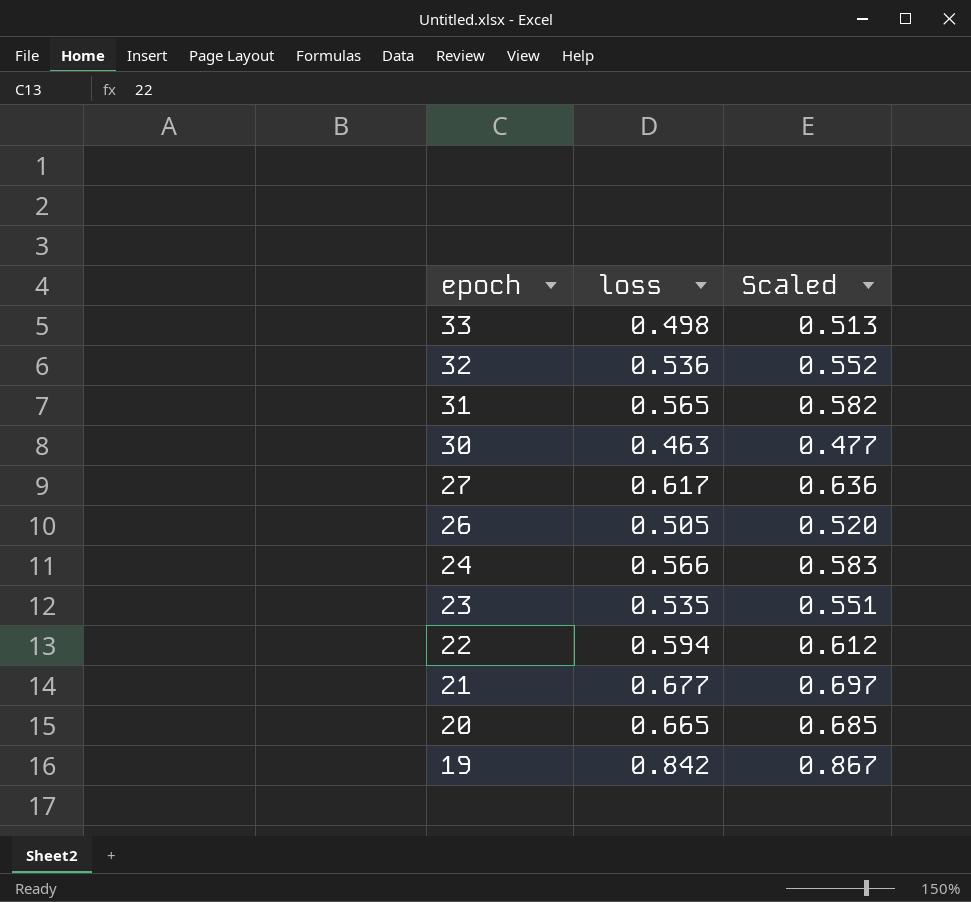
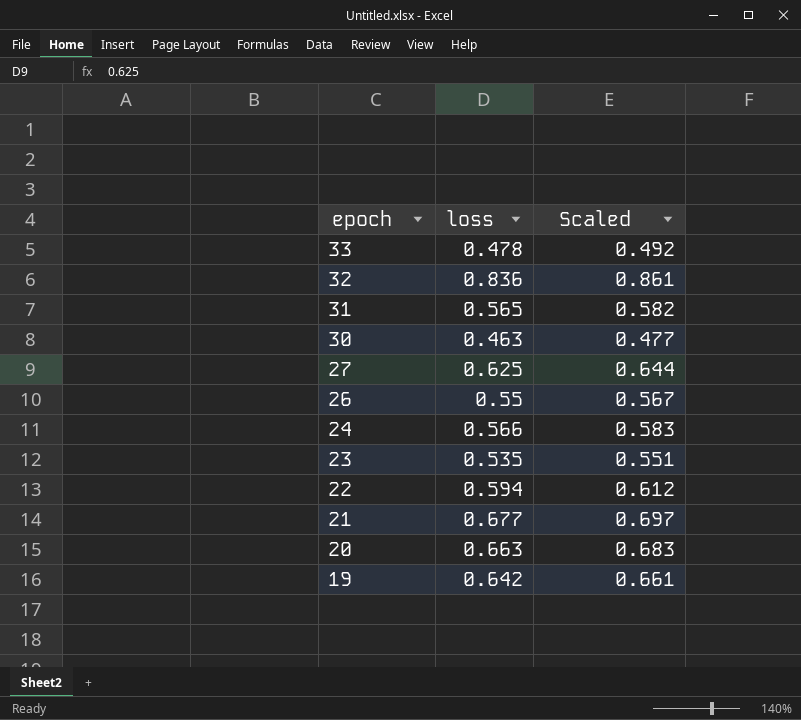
33 | loss: 0.498 -> 0.478
33 | Scaled: 0.513 -> 0.492
32 | loss: 0.536 -> 0.836
32 | Scaled: 0.552 -> 0.861
27 | loss: 0.617 -> 0.625
27 | Scaled: 0.636 -> 0.644
26 | loss: 0.505 -> 0.55
26 | Scaled: 0.520 -> 0.567
20 | loss: 0.665 -> 0.663
20 | Scaled: 0.685 -> 0.683
19 | loss: 0.842 -> 0.642
19 | Scaled: 0.867 -> 0.661

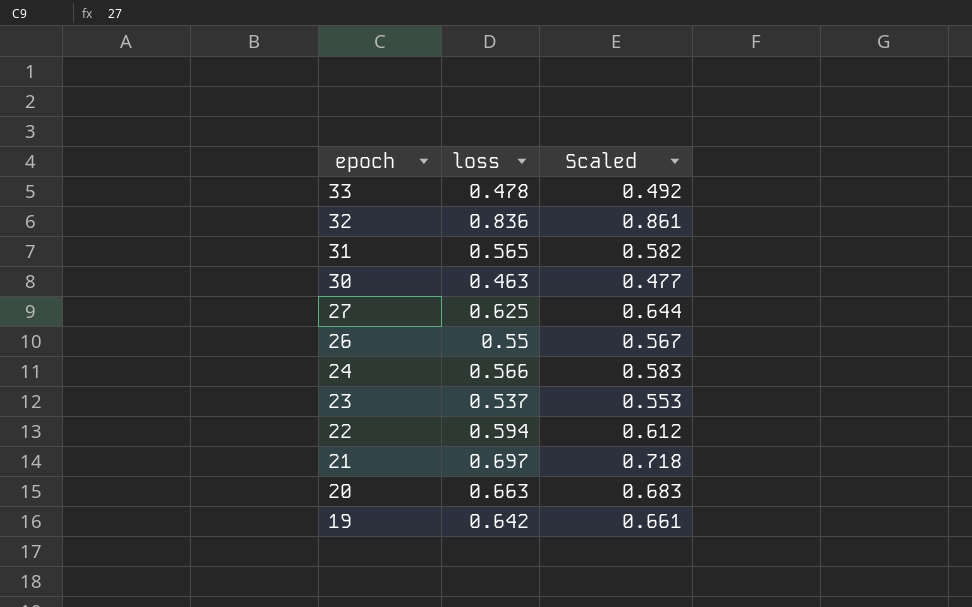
23 | loss: 0.535 -> 0.537
23 | Scaled: 0.551 -> 0.553
21 | loss: 0.677 -> 0.697
21 | Scaled: 0.697 -> 0.718

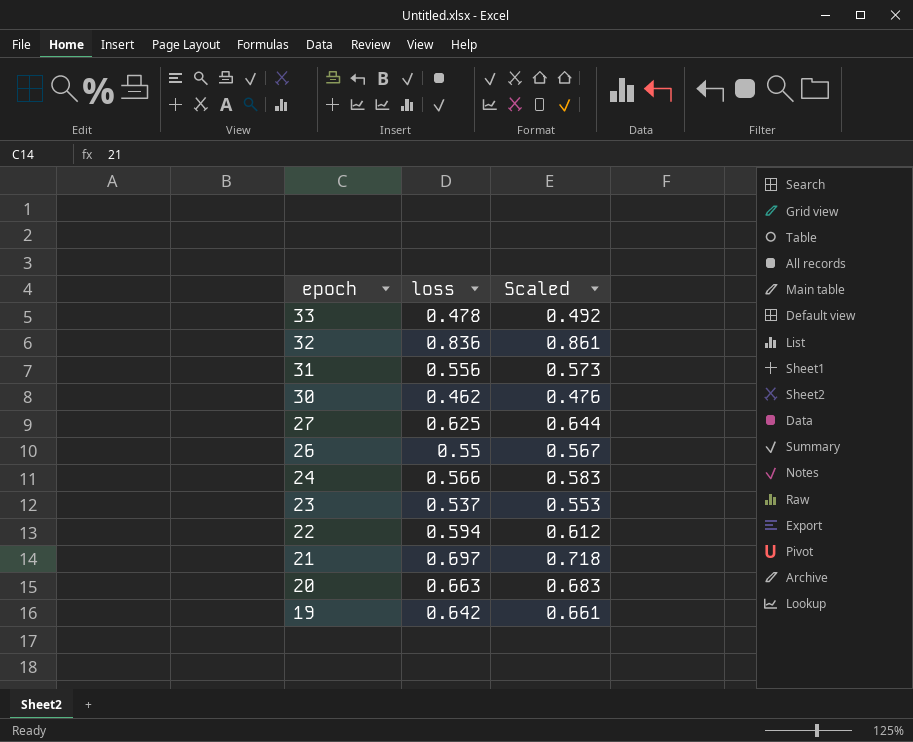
31 | loss: 0.565 -> 0.556
31 | Scaled: 0.582 -> 0.573
30 | loss: 0.463 -> 0.462
30 | Scaled: 0.477 -> 0.476

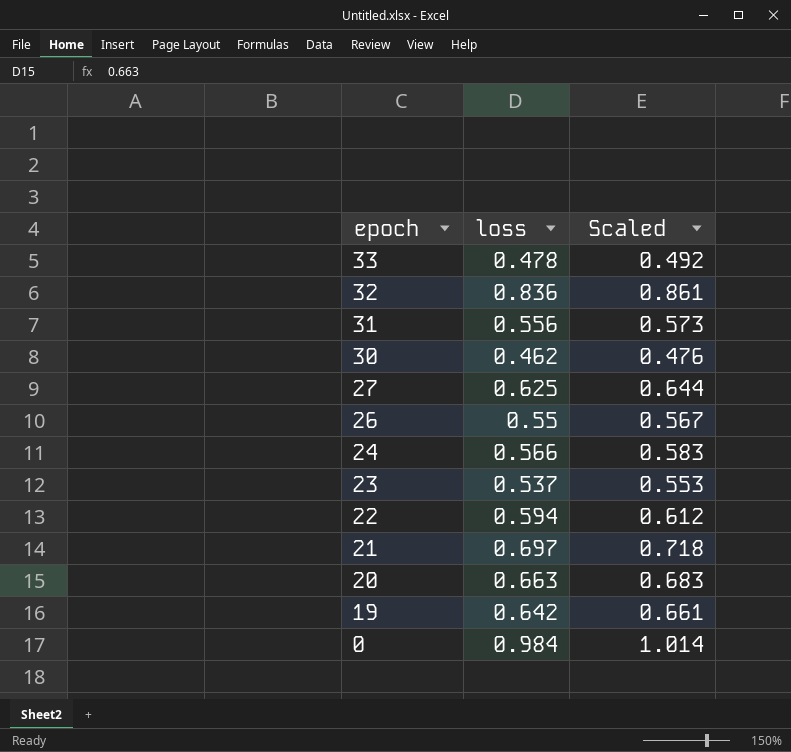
row 0: none -> 0.984 | 1.014

